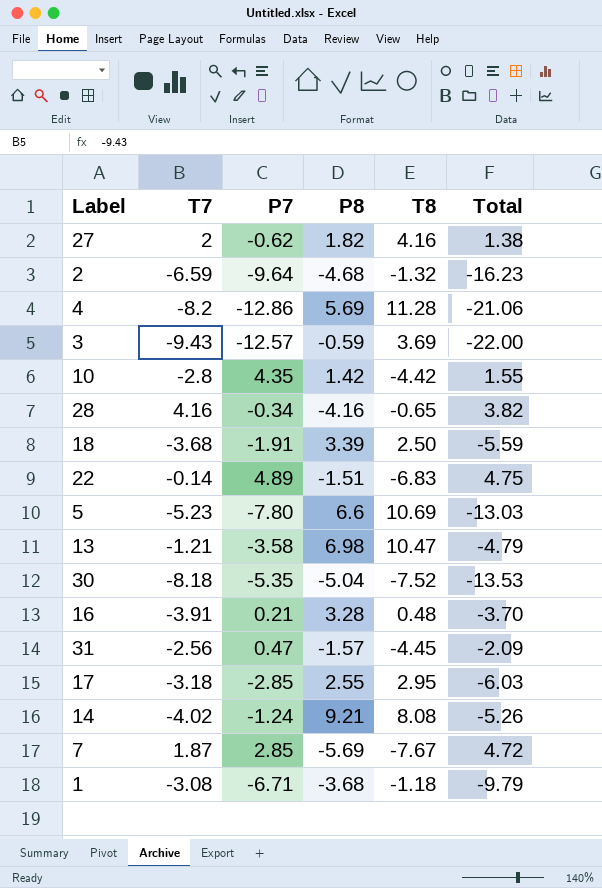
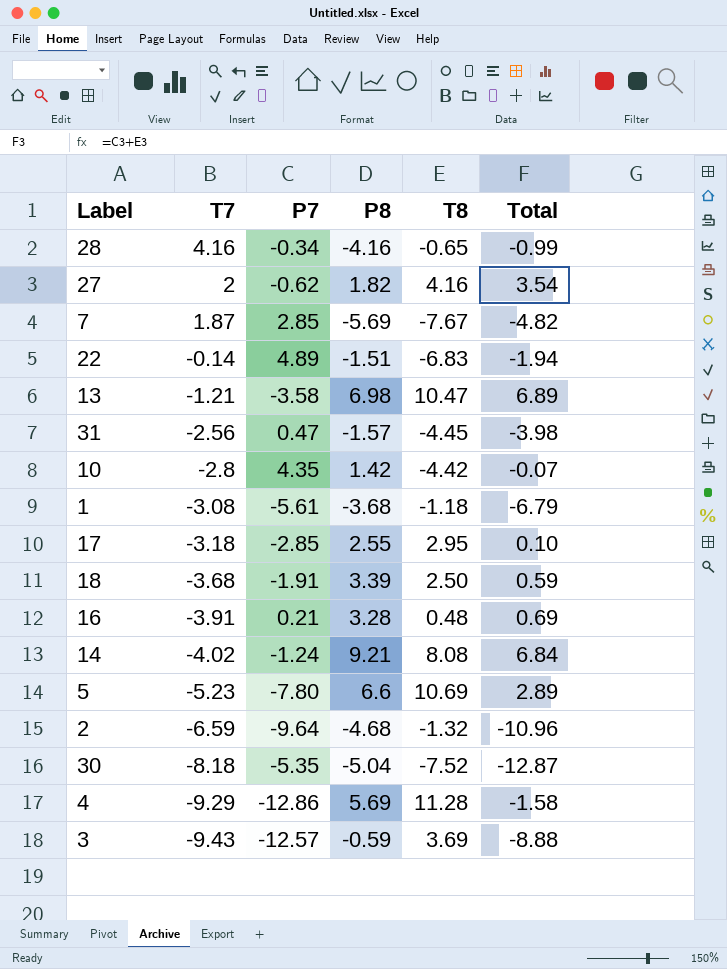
row order: none -> T7 descending
column Total | formula: [T7] + [P7] -> [P7] + [T8]
1 | P7: -6.71 -> -5.61
4 | T7: -8.2 -> -9.29

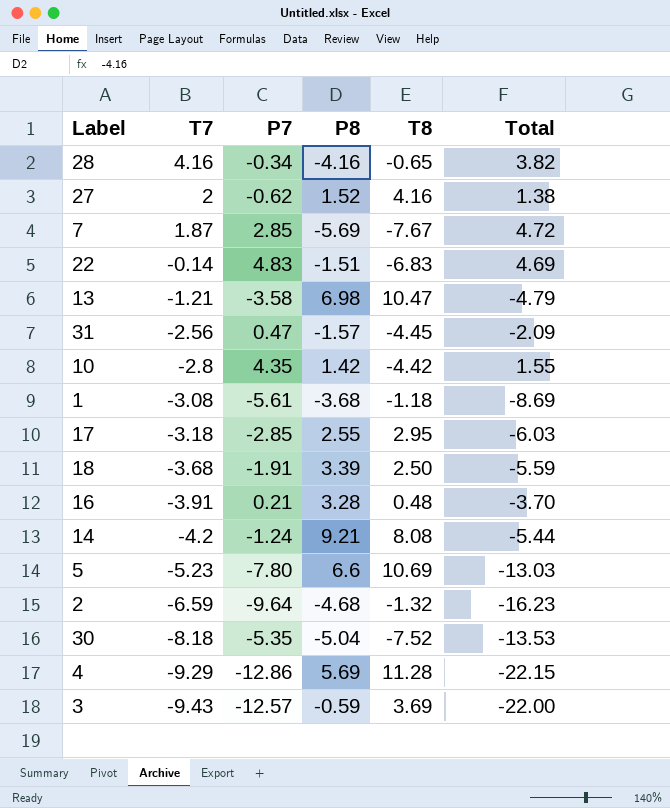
column Total | formula: [P7] + [T8] -> [T7] + [P7]
27 | P8: 1.82 -> 1.52
22 | P7: 4.89 -> 4.83
14 | T7: -4.02 -> -4.2

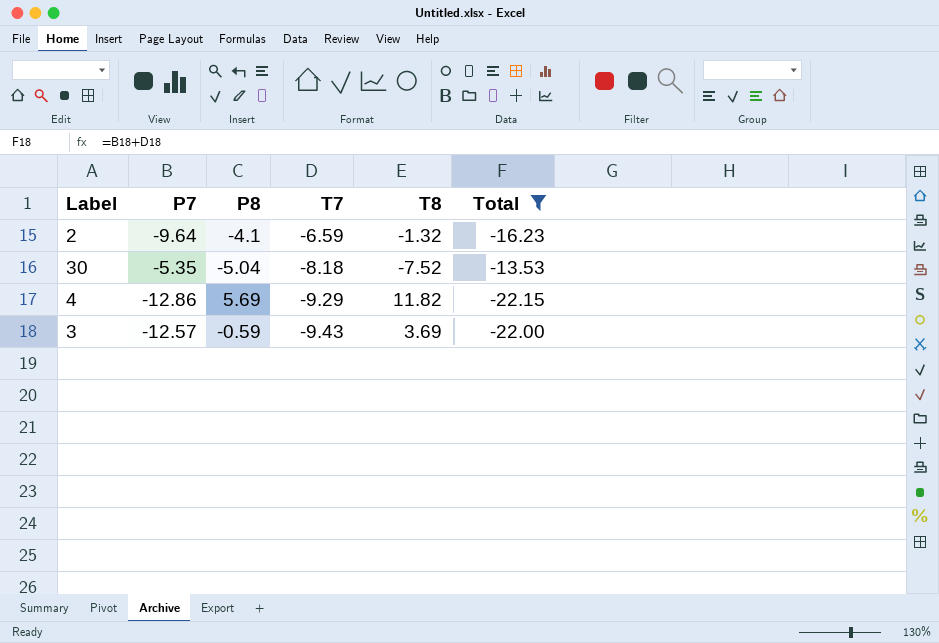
filter: none -> Total <= -13.53
column T7 | position: 2 -> 4
2 | P8: -4.68 -> -4.1
4 | T8: 11.28 -> 11.82

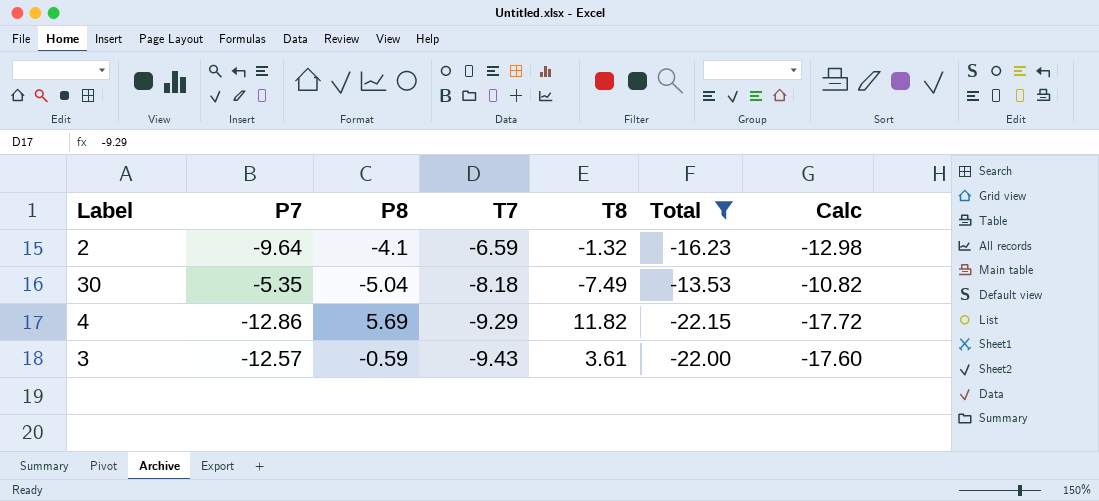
column Calc | formula: none -> [Total] * 0.8
30 | T8: -7.52 -> -7.49
3 | T8: 3.69 -> 3.61

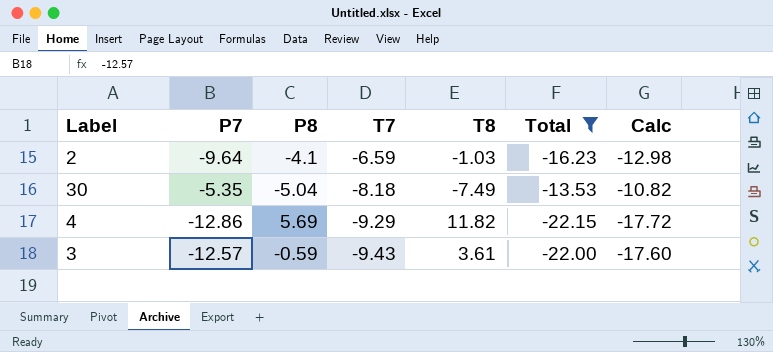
2 | T8: -1.32 -> -1.03

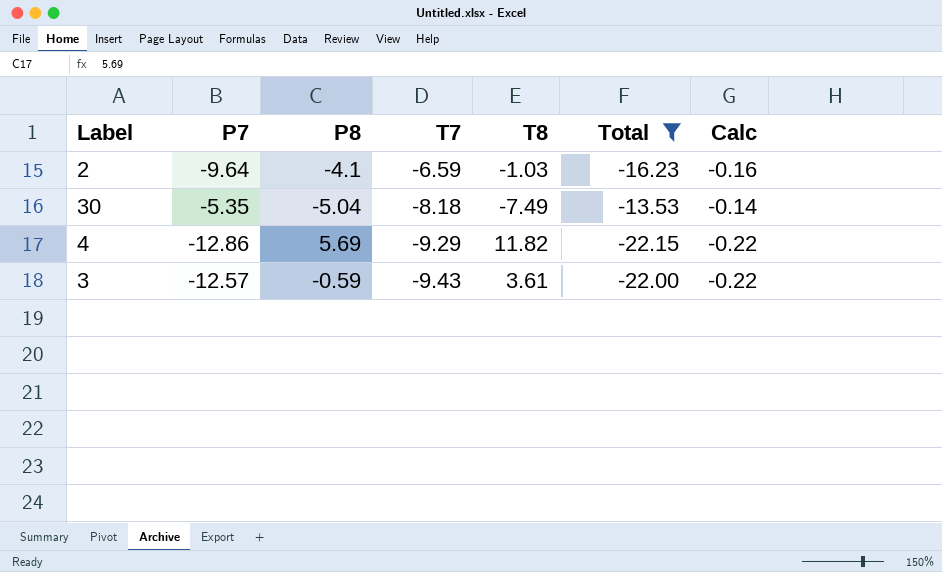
column Calc | formula: [Total] * 0.8 -> [Total] * 0.01

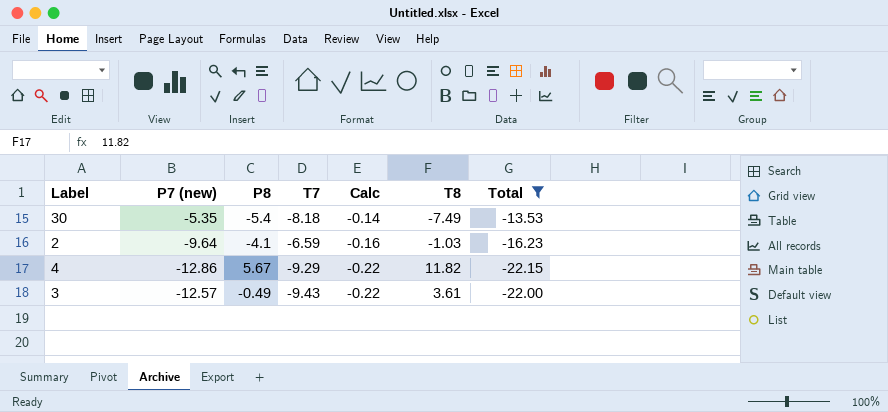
row order: T7 descending -> Calc descending
column name: P7 -> P7 (new)
column Calc | position: 7 -> 5
30 | P8: -5.04 -> -5.4
4 | P8: 5.69 -> 5.67
3 | P8: -0.59 -> -0.49

